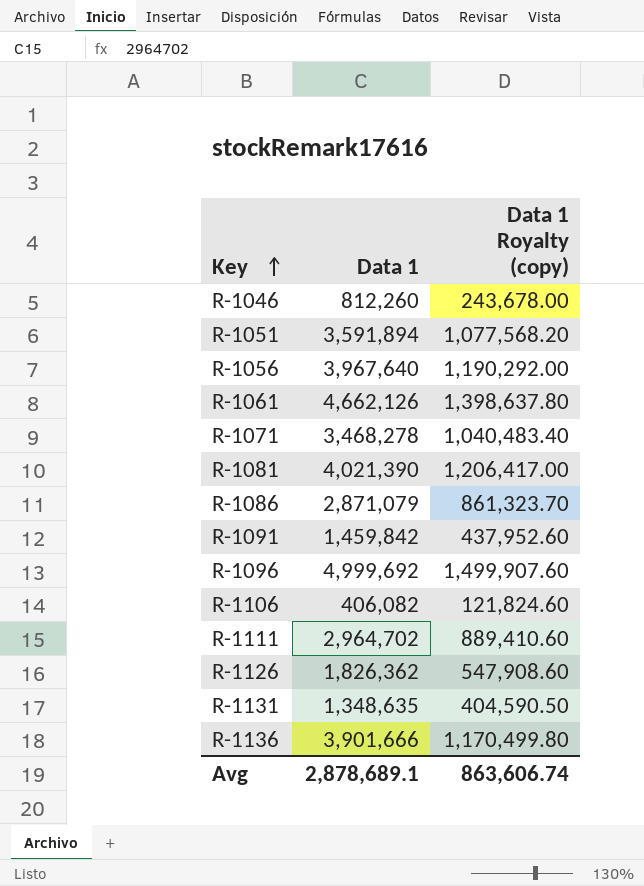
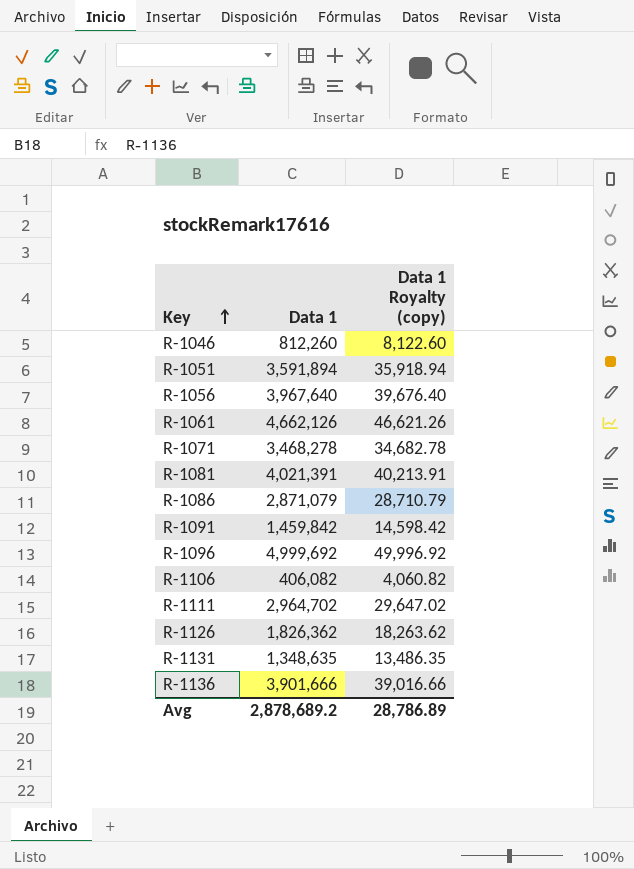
column Data 1 Royalty (copy) | formula: [Data 1] * 0.3 -> [Data 1] * 0.01
R-1081 | Data 1: 4,021,390 -> 4,021,391
Avg | Data 1: 2,878,689.1 -> 2,878,689.2
Avg | Data 1 Royalty (copy): 863,606.74 -> 28,786.89

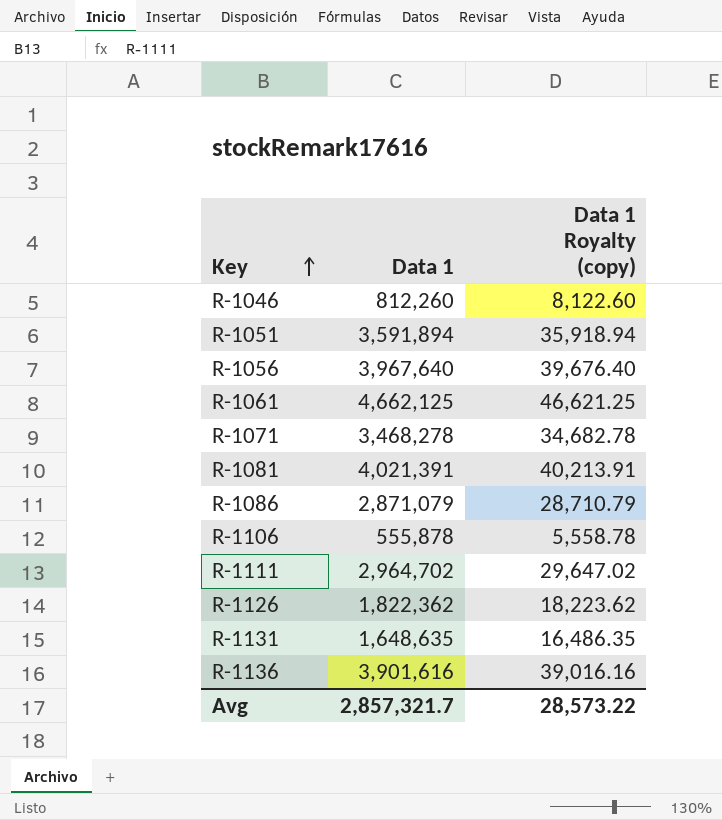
row R-1091: 1,459,842 | 14,598.42 -> none
row R-1096: 4,999,692 | 49,996.92 -> none
R-1061 | Data 1: 4,662,126 -> 4,662,125
R-1061 | Data 1 Royalty (copy): 46,621.26 -> 46,621.25
R-1106 | Data 1: 406,082 -> 555,878
R-1106 | Data 1 Royalty (copy): 4,060.82 -> 5,558.78
R-1126 | Data 1: 1,826,362 -> 1,822,362
R-1126 | Data 1 Royalty (copy): 18,263.62 -> 18,223.62
R-1131 | Data 1: 1,348,635 -> 1,648,635
R-1131 | Data 1 Royalty (copy): 13,486.35 -> 16,486.35
R-1136 | Data 1: 3,901,666 -> 3,901,616
R-1136 | Data 1 Royalty (copy): 39,016.66 -> 39,016.16
Avg | Data 1: 2,878,689.2 -> 2,857,321.7
Avg | Data 1 Royalty (copy): 28,786.89 -> 28,573.22

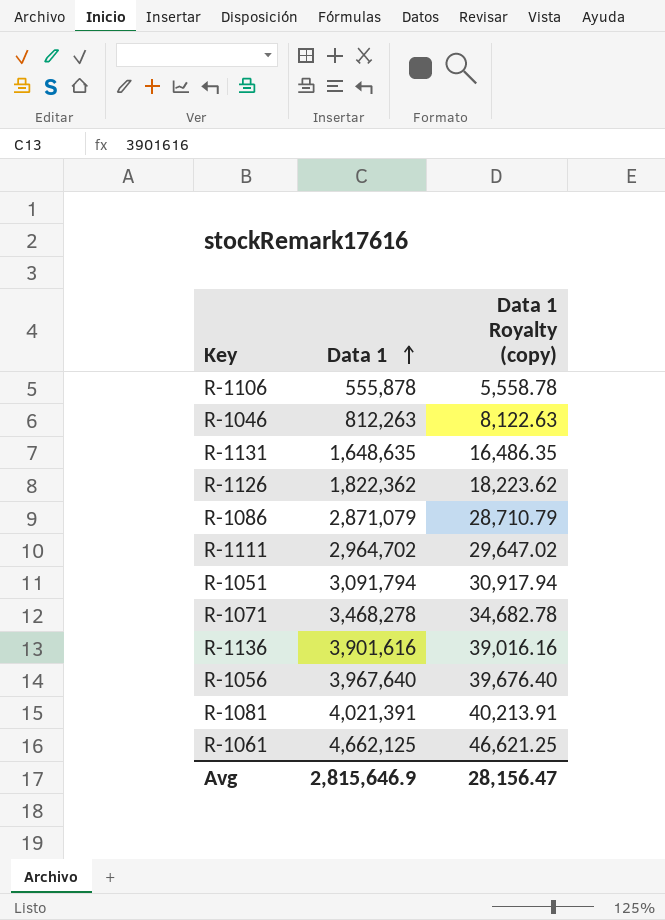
row order: Key ascending -> Data 1 ascending
R-1046 | Data 1: 812,260 -> 812,263
R-1046 | Data 1 Royalty (copy): 8,122.60 -> 8,122.63
R-1051 | Data 1: 3,591,894 -> 3,091,794
R-1051 | Data 1 Royalty (copy): 35,918.94 -> 30,917.94
Avg | Data 1: 2,857,321.7 -> 2,815,646.9
Avg | Data 1 Royalty (copy): 28,573.22 -> 28,156.47

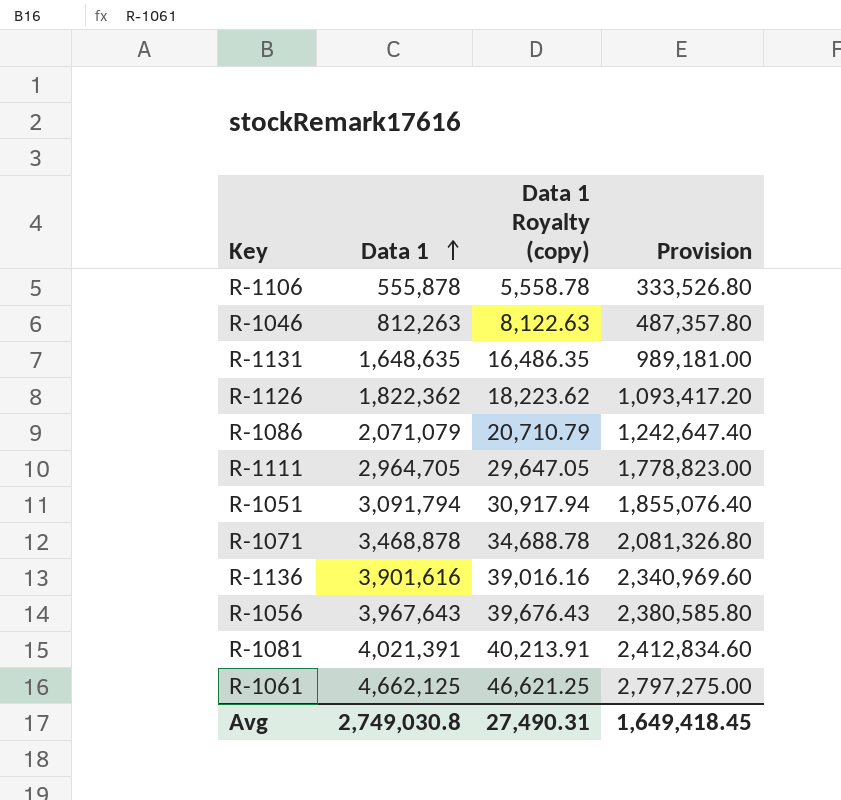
column Provision | formula: none -> [Data 1] * 0.6
R-1086 | Data 1: 2,871,079 -> 2,071,079
R-1086 | Data 1 Royalty (copy): 28,710.79 -> 20,710.79
R-1111 | Data 1: 2,964,702 -> 2,964,705
R-1111 | Data 1 Royalty (copy): 29,647.02 -> 29,647.05
R-1071 | Data 1: 3,468,278 -> 3,468,878
R-1071 | Data 1 Royalty (copy): 34,682.78 -> 34,688.78
R-1056 | Data 1: 3,967,640 -> 3,967,643
R-1056 | Data 1 Royalty (copy): 39,676.40 -> 39,676.43
Avg | Data 1: 2,815,646.9 -> 2,749,030.8
Avg | Data 1 Royalty (copy): 28,156.47 -> 27,490.31

